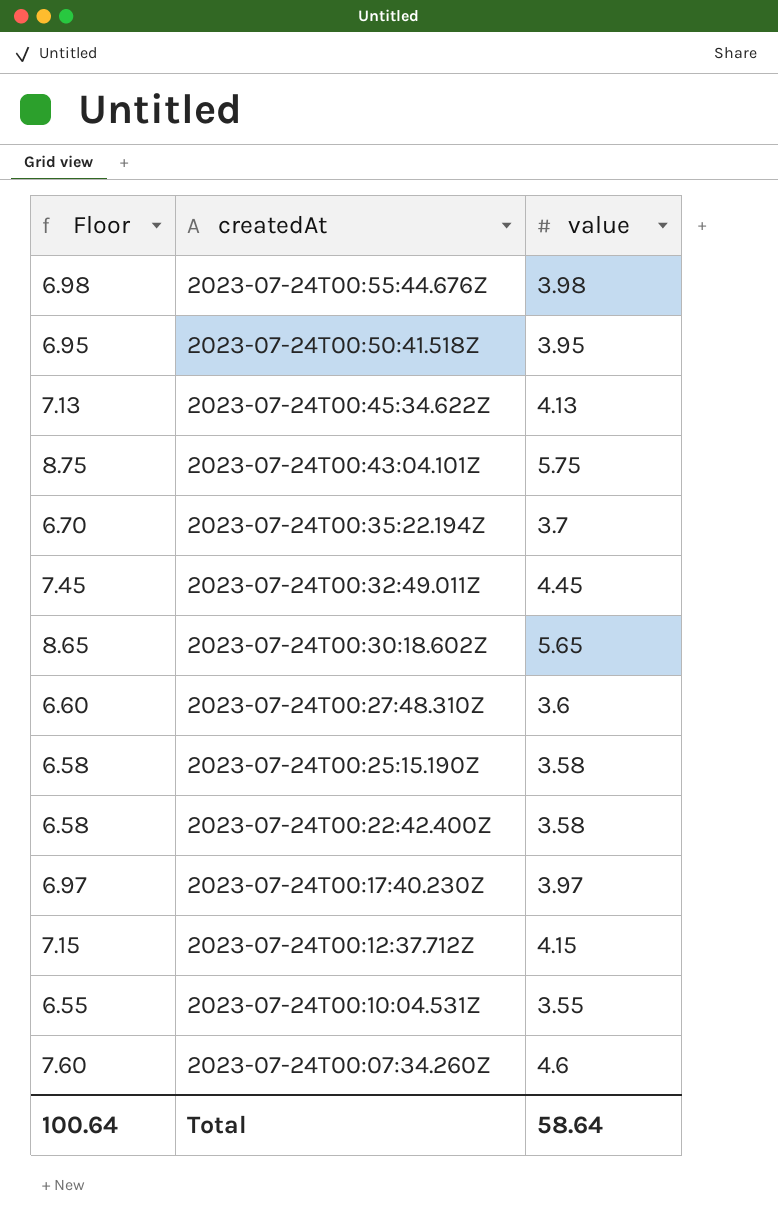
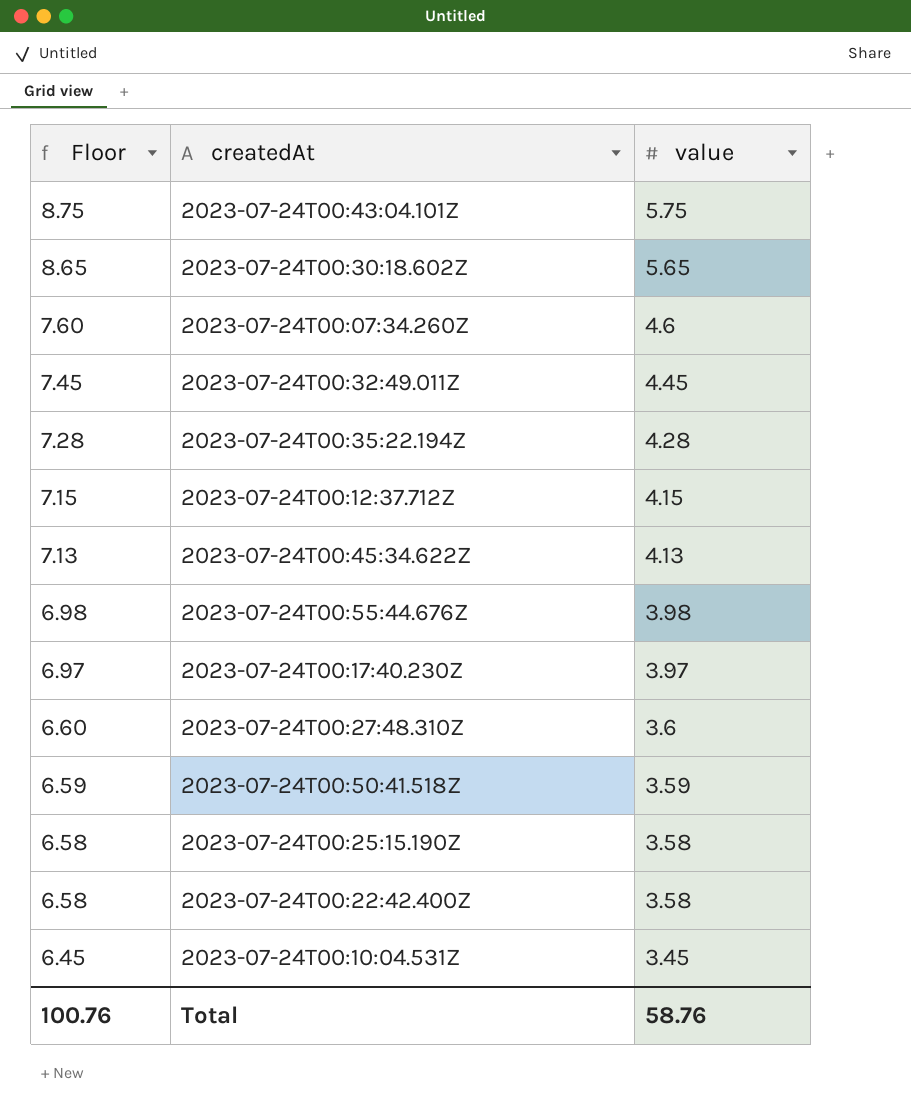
row order: createdAt descending -> Floor descending
2023-07-24T00:35:22.194Z | Floor: 6.70 -> 7.28
2023-07-24T00:35:22.194Z | value: 3.7 -> 4.28
2023-07-24T00:50:41.518Z | Floor: 6.95 -> 6.59
2023-07-24T00:50:41.518Z | value: 3.95 -> 3.59
2023-07-24T00:10:04.531Z | Floor: 6.55 -> 6.45
2023-07-24T00:10:04.531Z | value: 3.55 -> 3.45
Total | Floor: 100.64 -> 100.76
Total | value: 58.64 -> 58.76

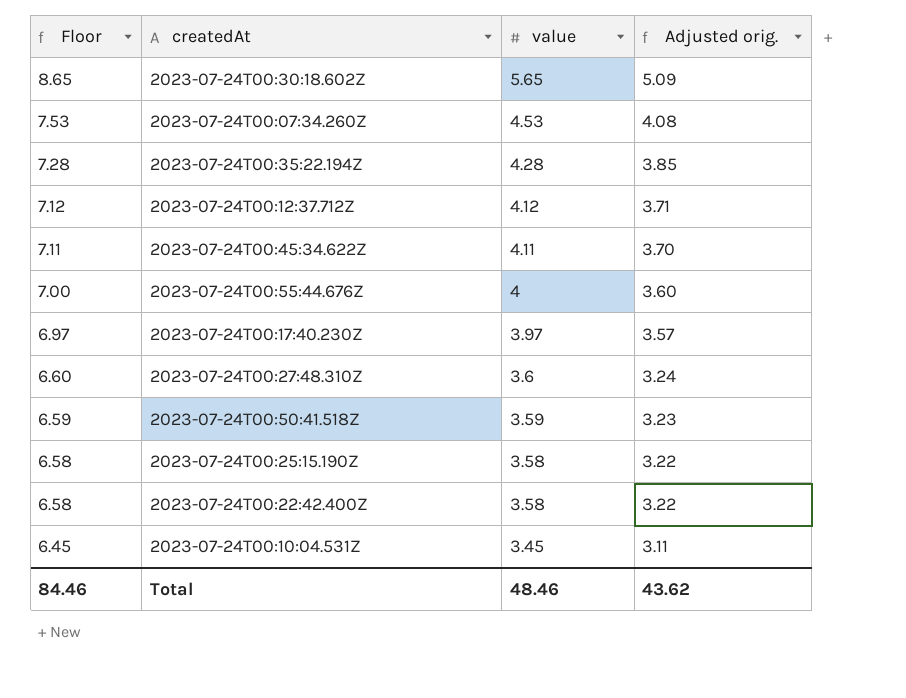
column Adjusted orig. | formula: none -> [value] * 0.9
row 2023-07-24T00:43:04.101Z: 8.75 | 5.75 -> none
row 2023-07-24T00:32:49.011Z: 7.45 | 4.45 -> none
2023-07-24T00:07:34.260Z | Floor: 7.60 -> 7.53
2023-07-24T00:07:34.260Z | value: 4.6 -> 4.53
2023-07-24T00:12:37.712Z | Floor: 7.15 -> 7.12
2023-07-24T00:12:37.712Z | value: 4.15 -> 4.12
2023-07-24T00:45:34.622Z | Floor: 7.13 -> 7.11
2023-07-24T00:45:34.622Z | value: 4.13 -> 4.11
2023-07-24T00:55:44.676Z | Floor: 6.98 -> 7.00
2023-07-24T00:55:44.676Z | value: 3.98 -> 4
Total | Floor: 100.76 -> 84.46
Total | value: 58.76 -> 48.46

